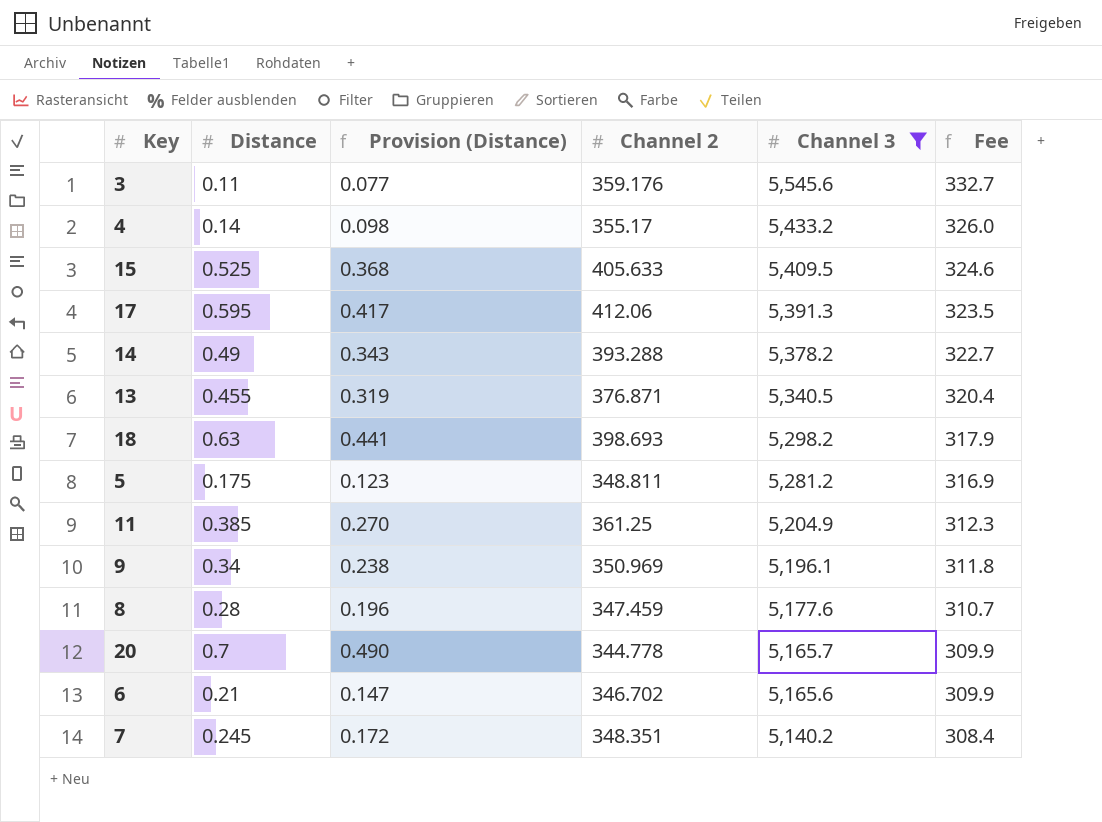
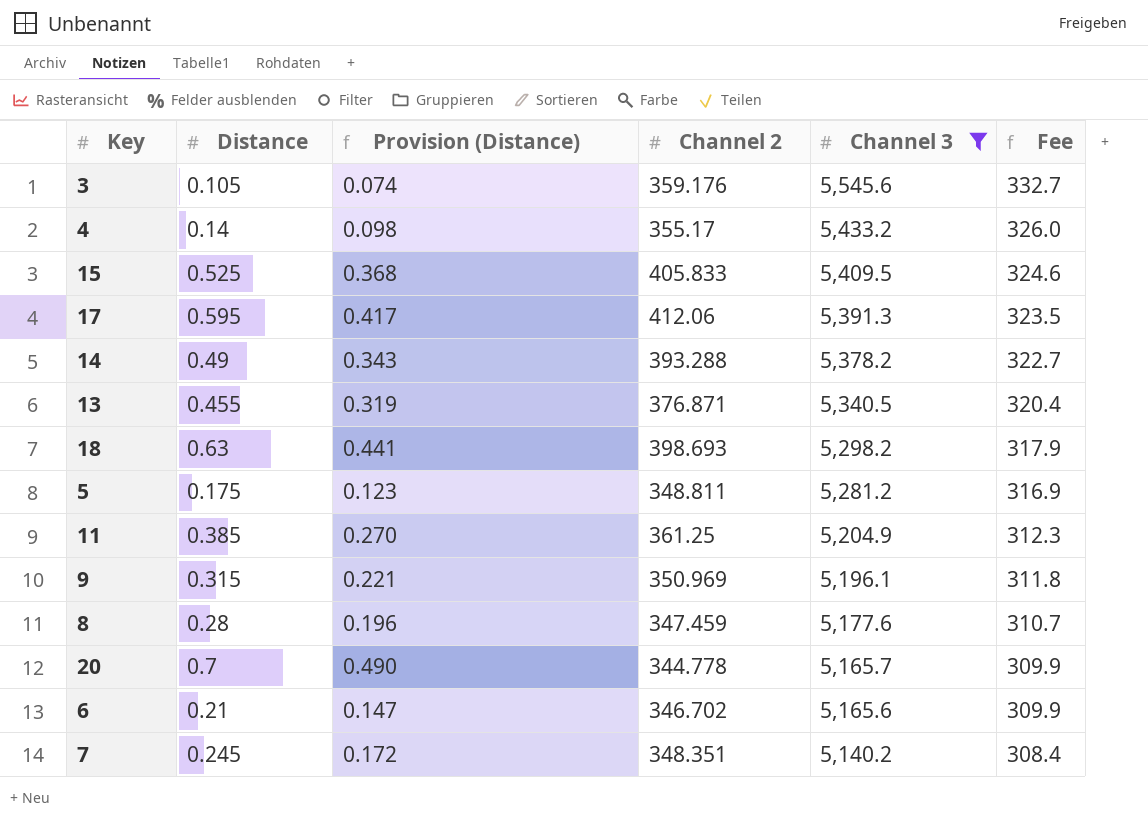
3 | Distance: 0.11 -> 0.105
3 | Provision (Distance): 0.077 -> 0.074
15 | Channel 2: 405.633 -> 405.833
9 | Distance: 0.34 -> 0.315
9 | Provision (Distance): 0.238 -> 0.221

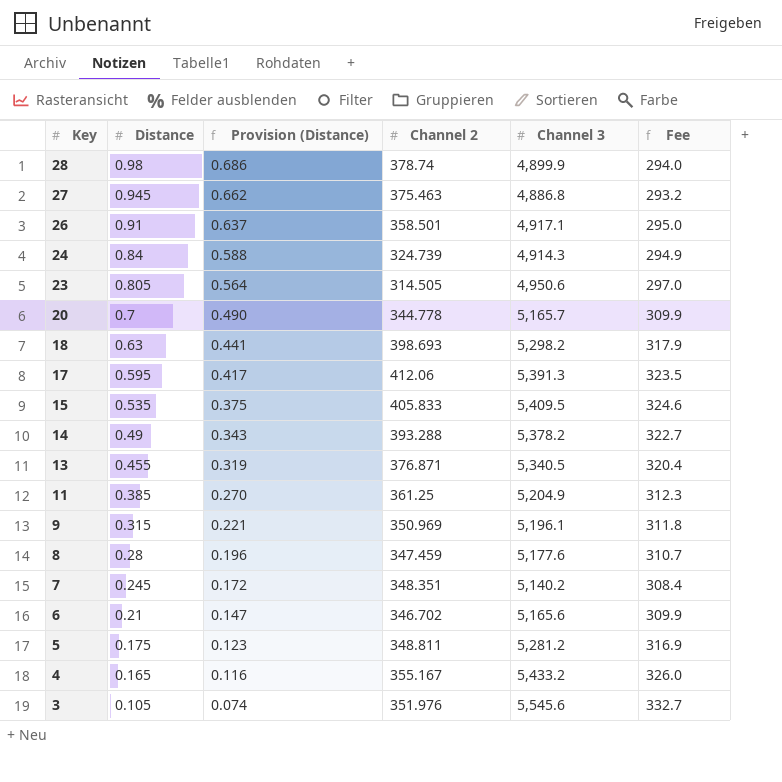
filter: Channel 3 >= 5,140.2 -> none
row order: Channel 3 descending -> Key descending
15 | Distance: 0.525 -> 0.535
15 | Provision (Distance): 0.368 -> 0.375
4 | Distance: 0.14 -> 0.165
4 | Provision (Distance): 0.098 -> 0.116
4 | Channel 2: 355.17 -> 355.167
3 | Channel 2: 359.176 -> 351.976

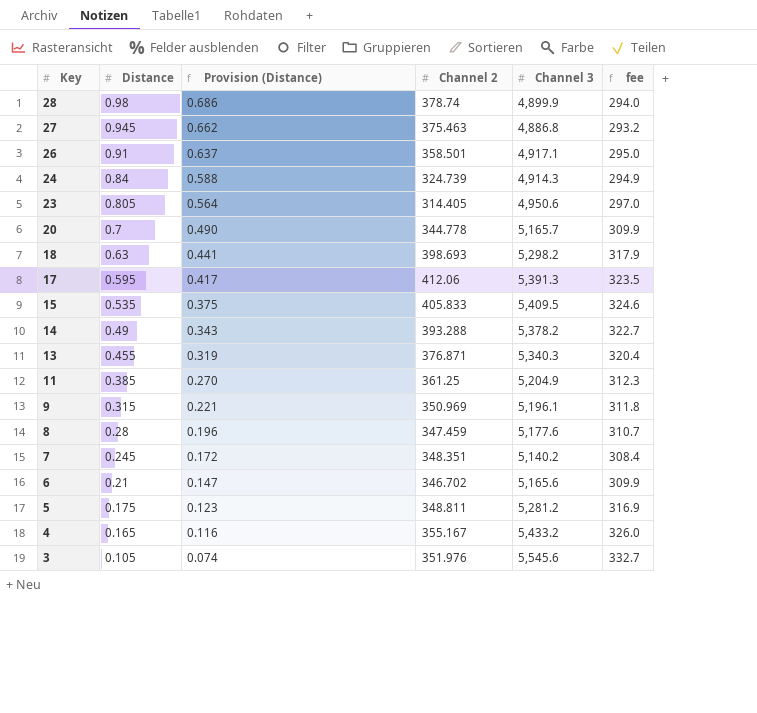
column name: Fee -> fee
23 | Channel 2: 314.505 -> 314.405
13 | Channel 3: 5,340.5 -> 5,340.3

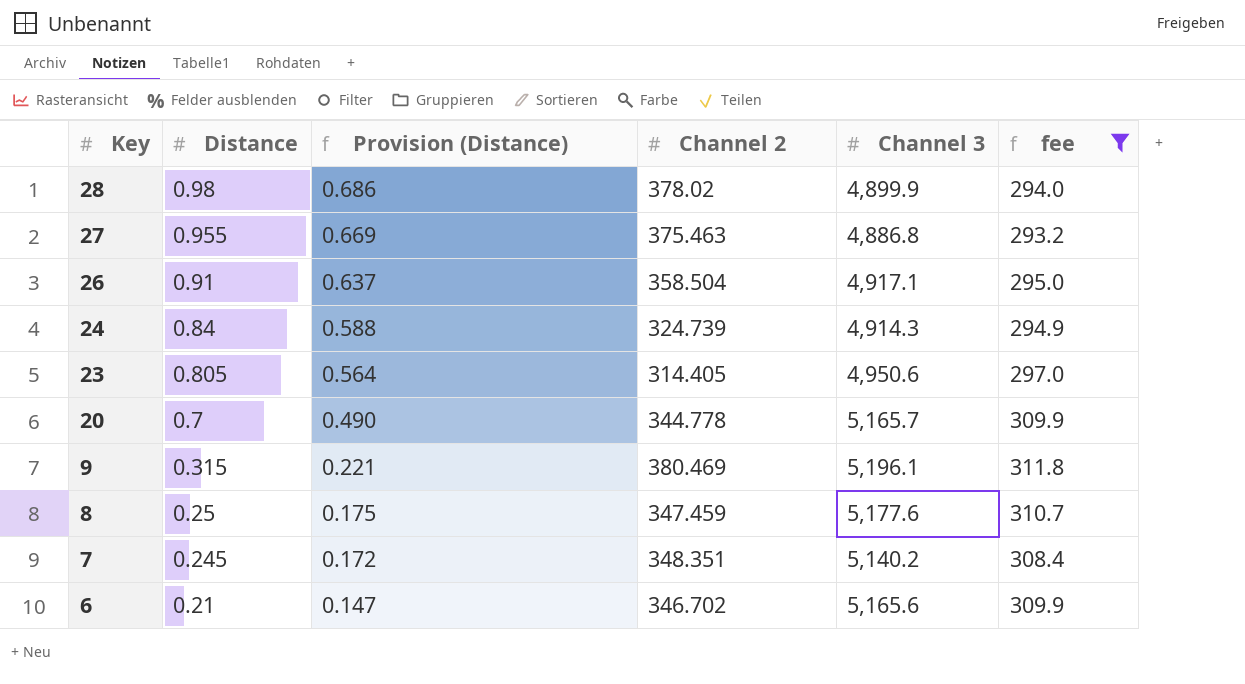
filter: none -> fee <= 311.8
28 | Channel 2: 378.74 -> 378.02
27 | Distance: 0.945 -> 0.955
27 | Provision (Distance): 0.662 -> 0.669
26 | Channel 2: 358.501 -> 358.504
9 | Channel 2: 350.969 -> 380.469
8 | Distance: 0.28 -> 0.25
8 | Provision (Distance): 0.196 -> 0.175

